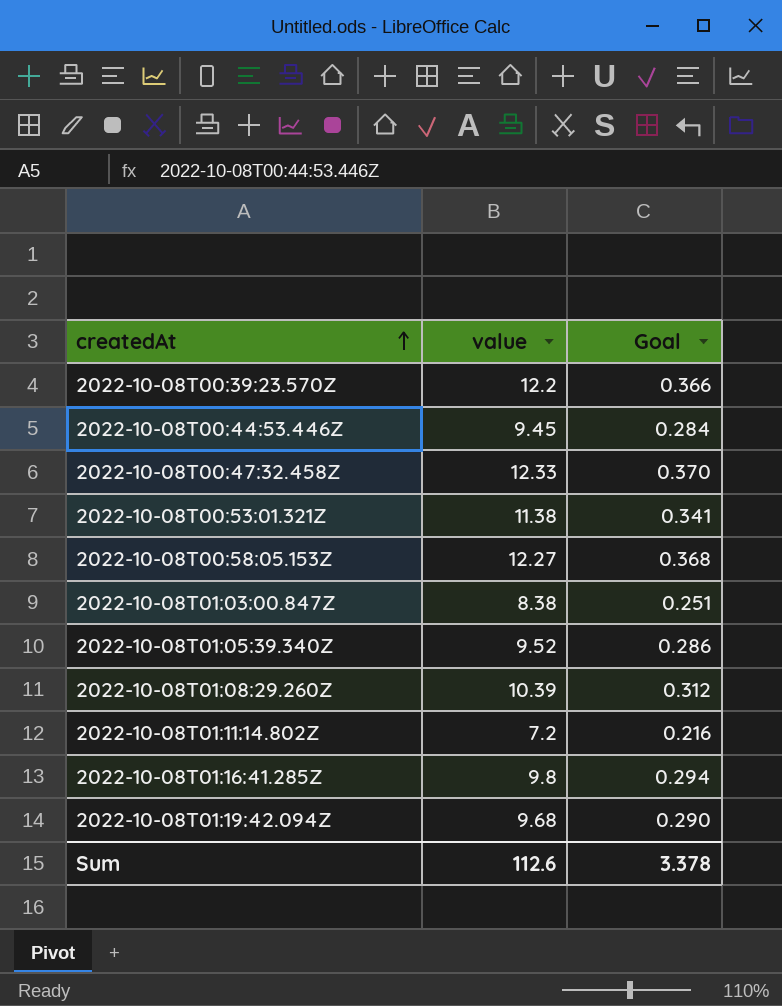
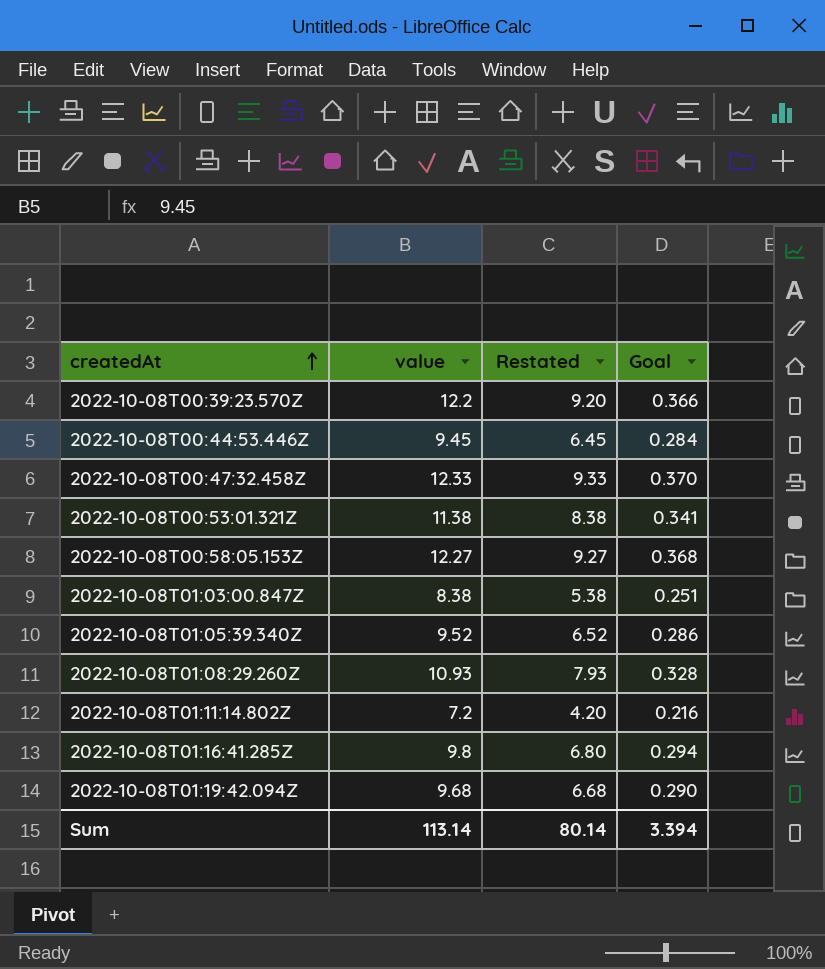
column Restated | formula: none -> [value] - 3
2022-10-08T01:08:29.260Z | value: 10.39 -> 10.93
2022-10-08T01:08:29.260Z | Goal: 0.312 -> 0.328
Sum | value: 112.6 -> 113.14
Sum | Goal: 3.378 -> 3.394

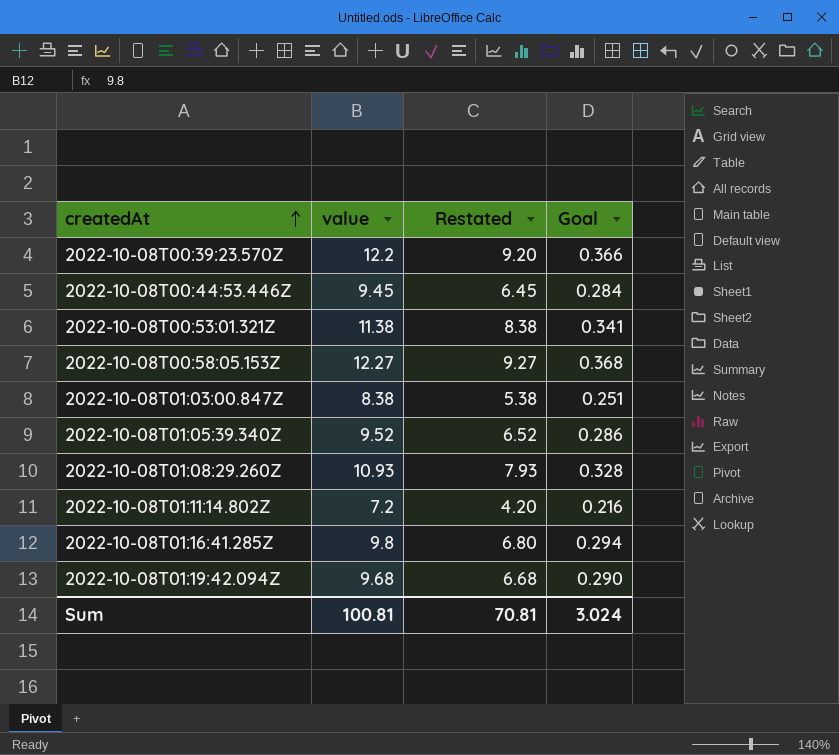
row 2022-10-08T00:47:32.458Z: 12.33 | 9.33 | 0.370 -> none
Sum | value: 113.14 -> 100.81
Sum | Restated: 80.14 -> 70.81
Sum | Goal: 3.394 -> 3.024

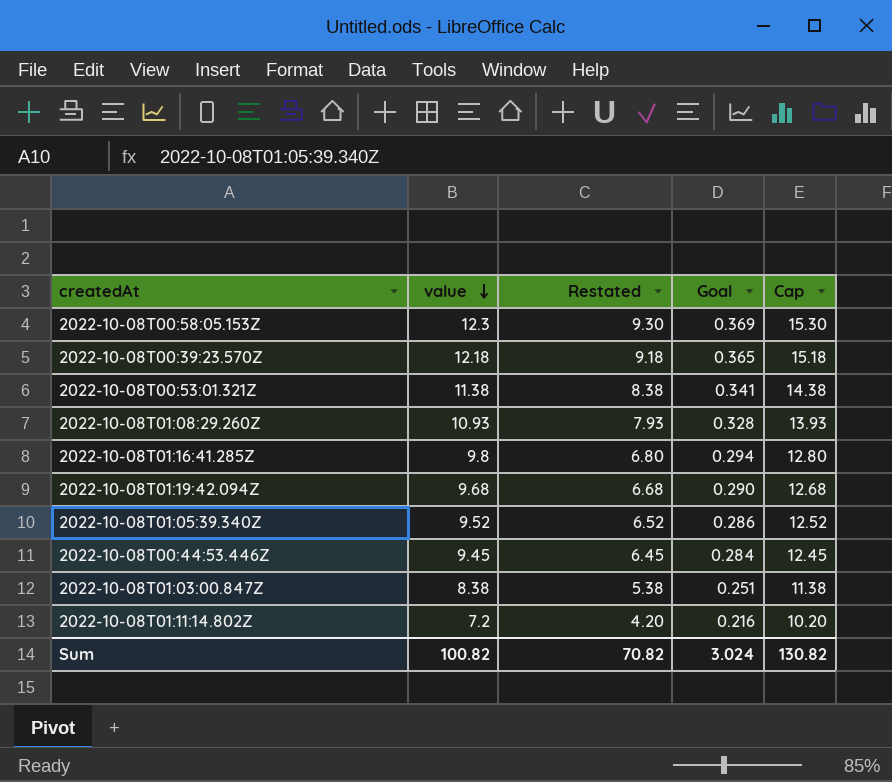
row order: createdAt ascending -> value descending
column Cap | formula: none -> [value] + 3
2022-10-08T00:58:05.153Z | value: 12.27 -> 12.3
2022-10-08T00:58:05.153Z | Restated: 9.27 -> 9.30
2022-10-08T00:58:05.153Z | Goal: 0.368 -> 0.369
2022-10-08T00:39:23.570Z | value: 12.2 -> 12.18
2022-10-08T00:39:23.570Z | Restated: 9.20 -> 9.18
2022-10-08T00:39:23.570Z | Goal: 0.366 -> 0.365
Sum | value: 100.81 -> 100.82
Sum | Restated: 70.81 -> 70.82

